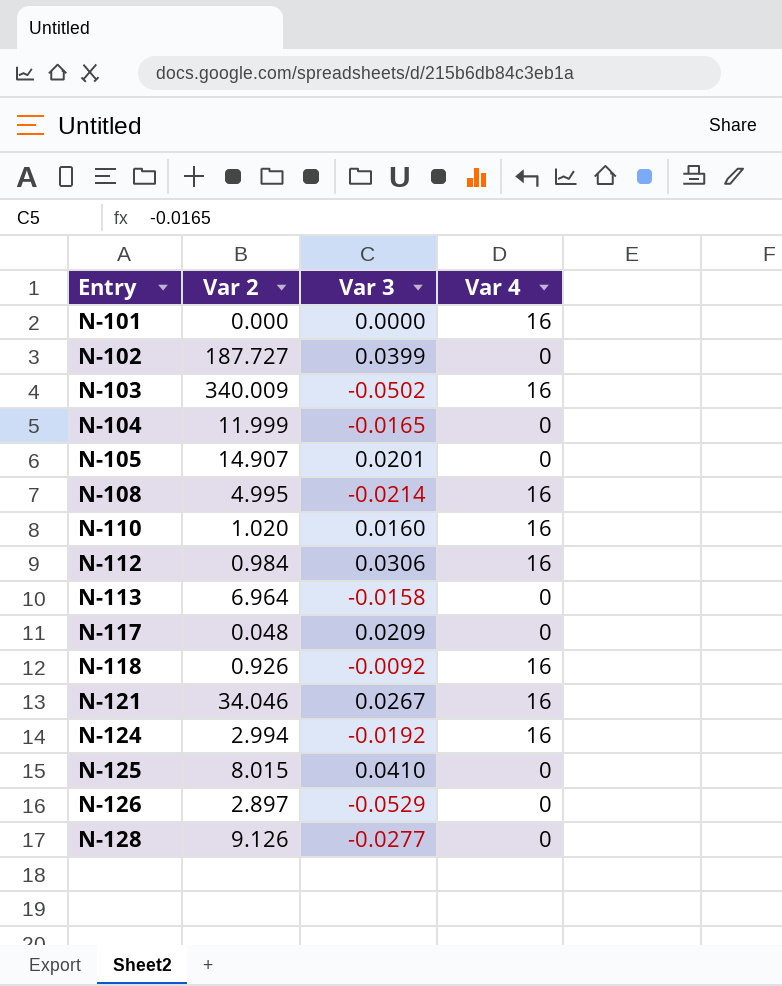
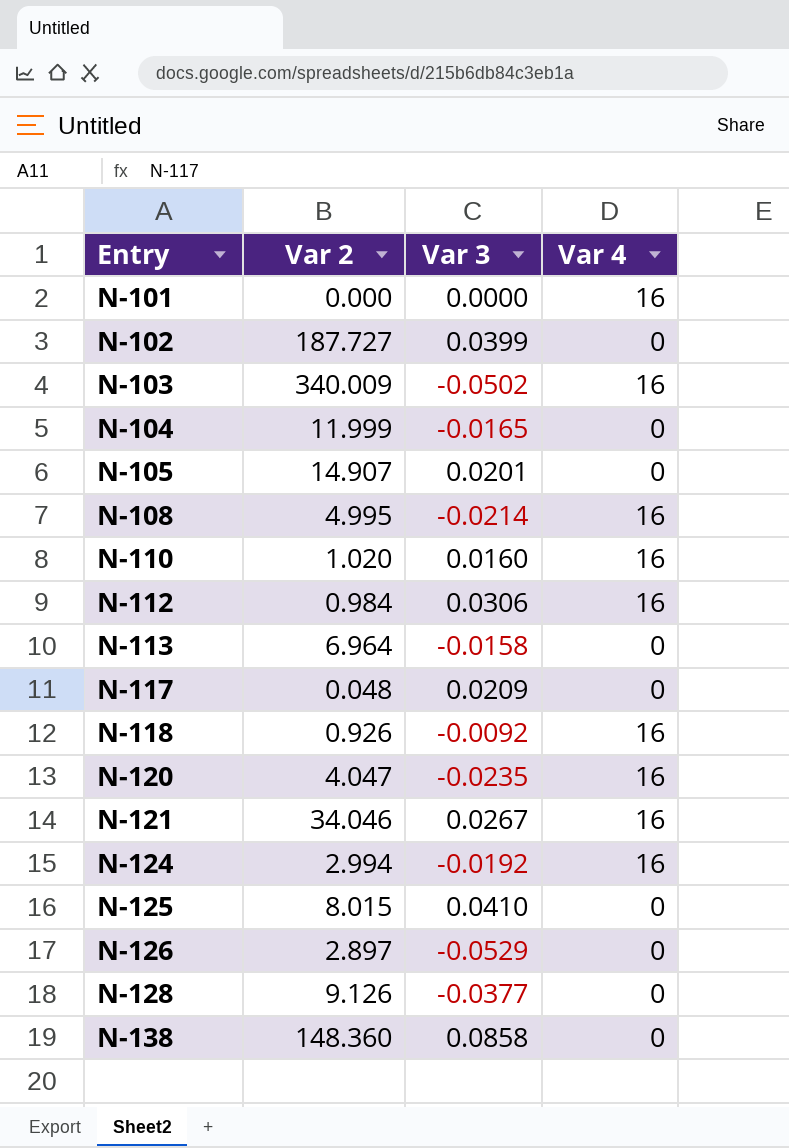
row N-120: none -> 4.047 | -0.0235 | 16
N-128 | Var 3: -0.0277 -> -0.0377
row N-138: none -> 148.360 | 0.0858 | 0

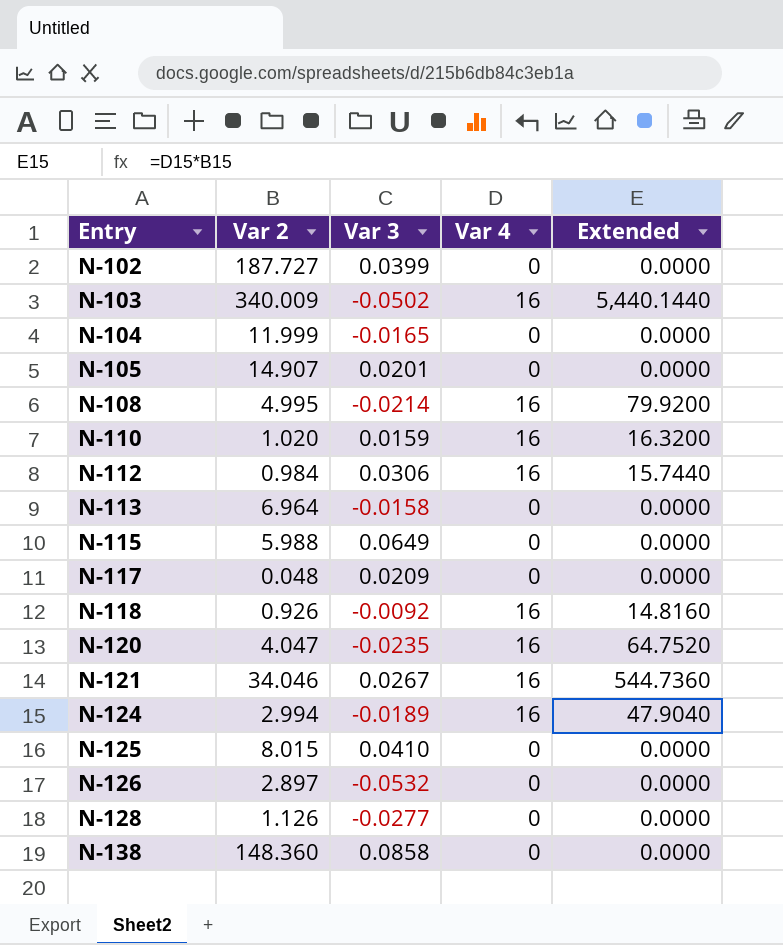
column Extended | formula: none -> [Var 2] * [Var 4]
row N-101: 0.000 | 0.0000 | 16 -> none
N-110 | Var 3: 0.0160 -> 0.0159
row N-115: none -> 5.988 | 0.0649 | 0 | 0.0000
N-124 | Var 3: -0.0192 -> -0.0189
N-126 | Var 3: -0.0529 -> -0.0532
N-128 | Var 2: 9.126 -> 1.126
N-128 | Var 3: -0.0377 -> -0.0277

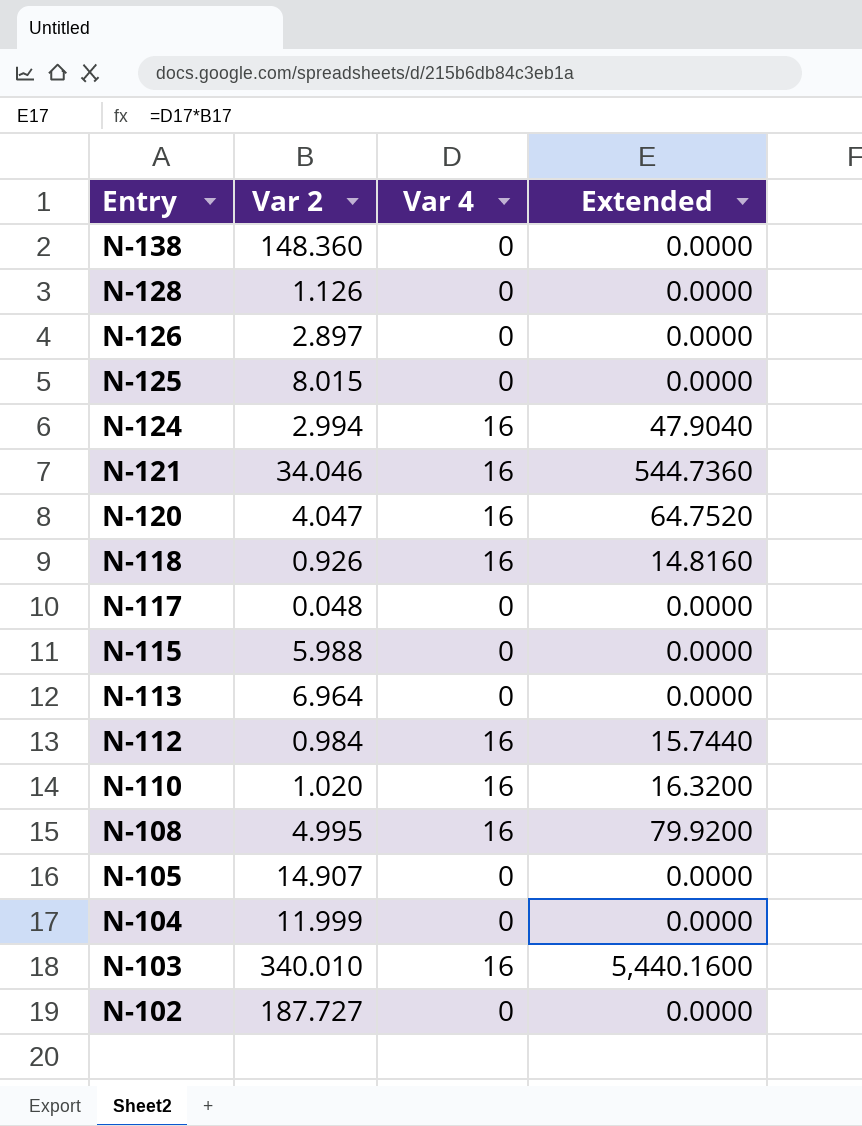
row order: Entry ascending -> Entry descending
column Var 3 | position: 3 -> none
N-103 | Var 2: 340.009 -> 340.010
N-103 | Extended: 5,440.1440 -> 5,440.1600

